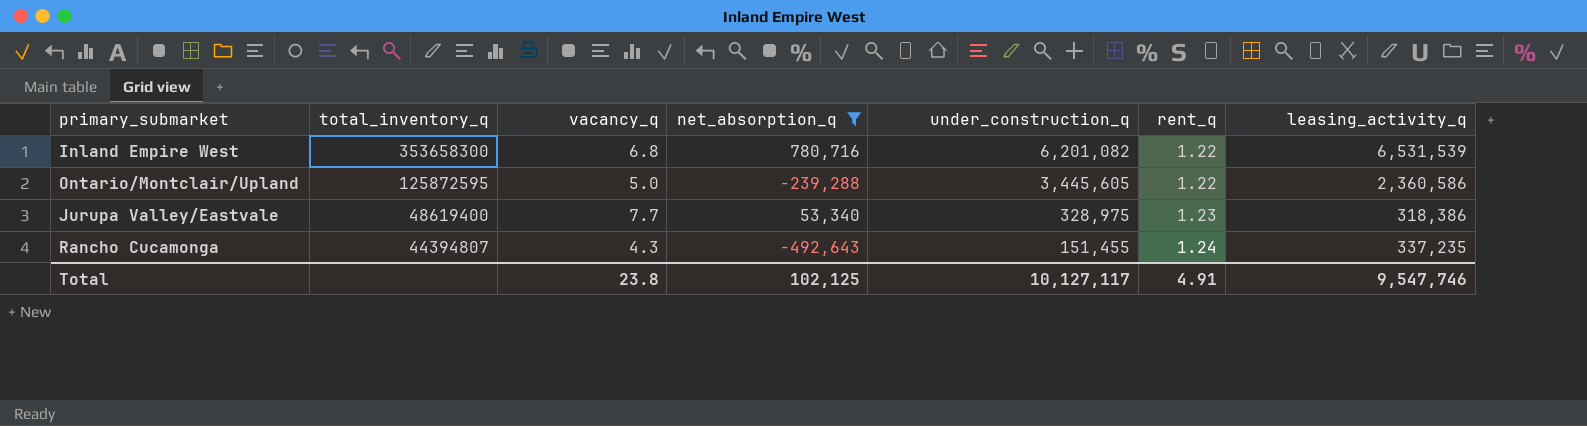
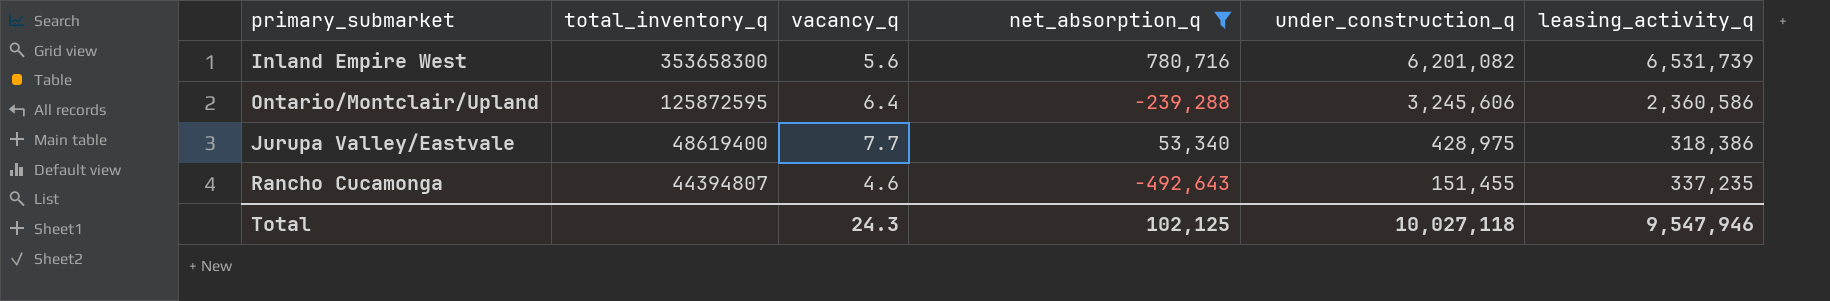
column rent_q | position: 6 -> none
Inland Empire West | vacancy_q: 6.8 -> 5.6
Inland Empire West | leasing_activity_q: 6,531,539 -> 6,531,739
Ontario/Montclair/Upland | vacancy_q: 5.0 -> 6.4
Ontario/Montclair/Upland | under_construction_q: 3,445,605 -> 3,245,606
Jurupa Valley/Eastvale | under_construction_q: 328,975 -> 428,975
Rancho Cucamonga | vacancy_q: 4.3 -> 4.6
Total | vacancy_q: 23.8 -> 24.3
Total | under_construction_q: 10,127,117 -> 10,027,118
Total | leasing_activity_q: 9,547,746 -> 9,547,946

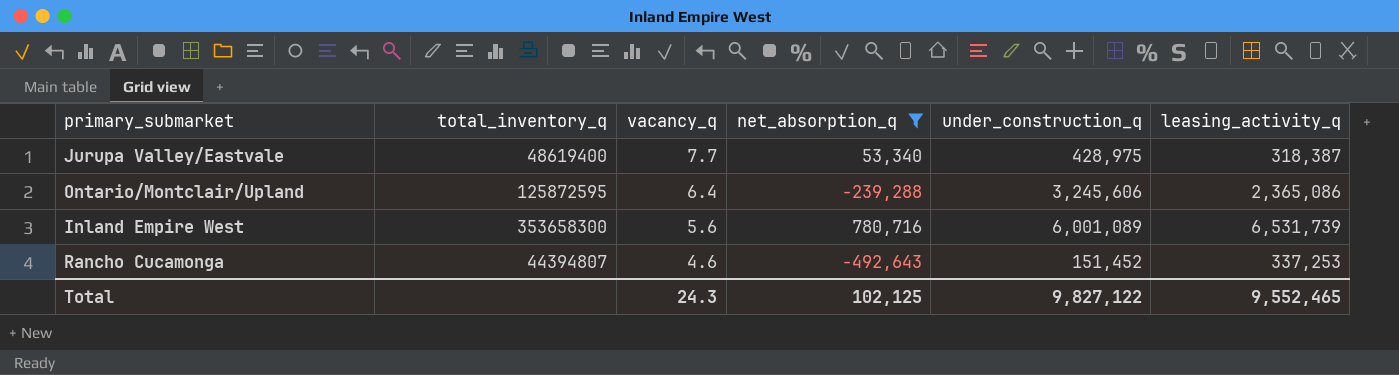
row order: total_inventory_q descending -> vacancy_q descending
Jurupa Valley/Eastvale | leasing_activity_q: 318,386 -> 318,387
Ontario/Montclair/Upland | leasing_activity_q: 2,360,586 -> 2,365,086
Inland Empire West | under_construction_q: 6,201,082 -> 6,001,089
Rancho Cucamonga | under_construction_q: 151,455 -> 151,452
Rancho Cucamonga | leasing_activity_q: 337,235 -> 337,253
Total | under_construction_q: 10,027,118 -> 9,827,122
Total | leasing_activity_q: 9,547,946 -> 9,552,465

